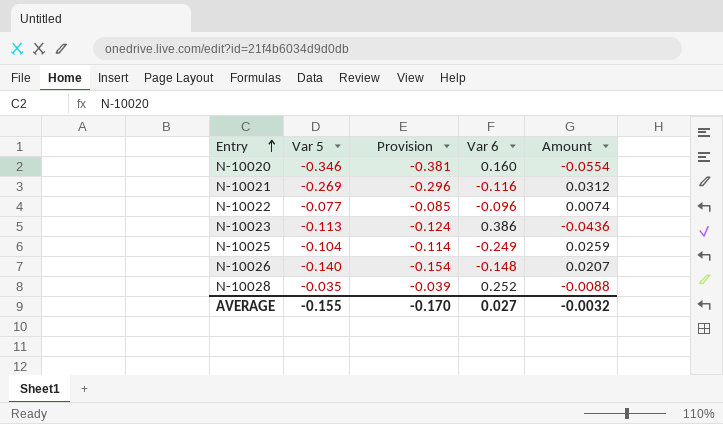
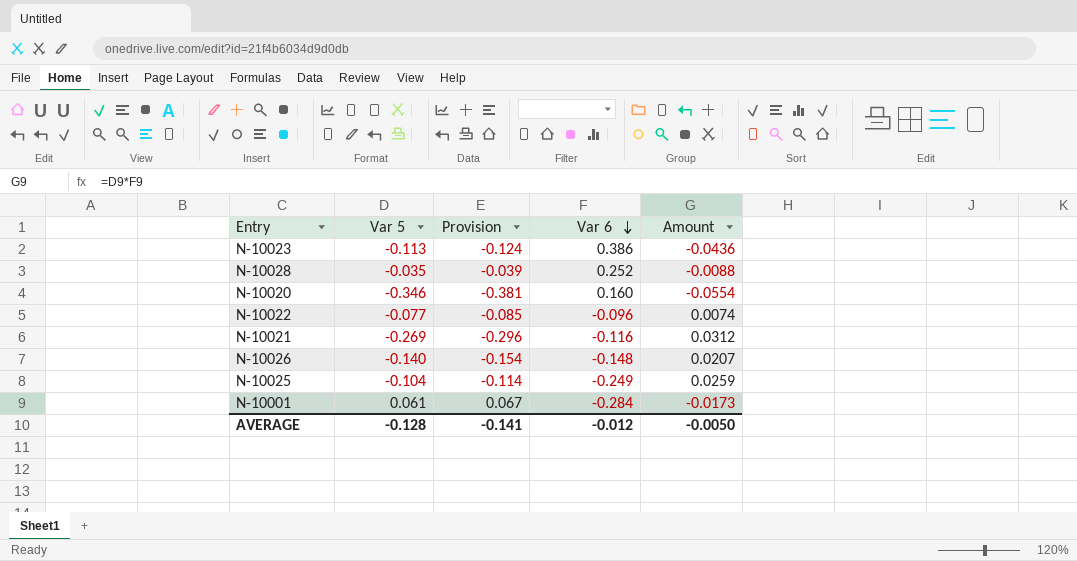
row order: Entry ascending -> Var 6 descending
row N-10001: none -> 0.061 | 0.067 | -0.284 | -0.0173
AVERAGE | Var 5: -0.155 -> -0.128
AVERAGE | Provision: -0.170 -> -0.141
AVERAGE | Var 6: 0.027 -> -0.012
AVERAGE | Amount: -0.0032 -> -0.0050

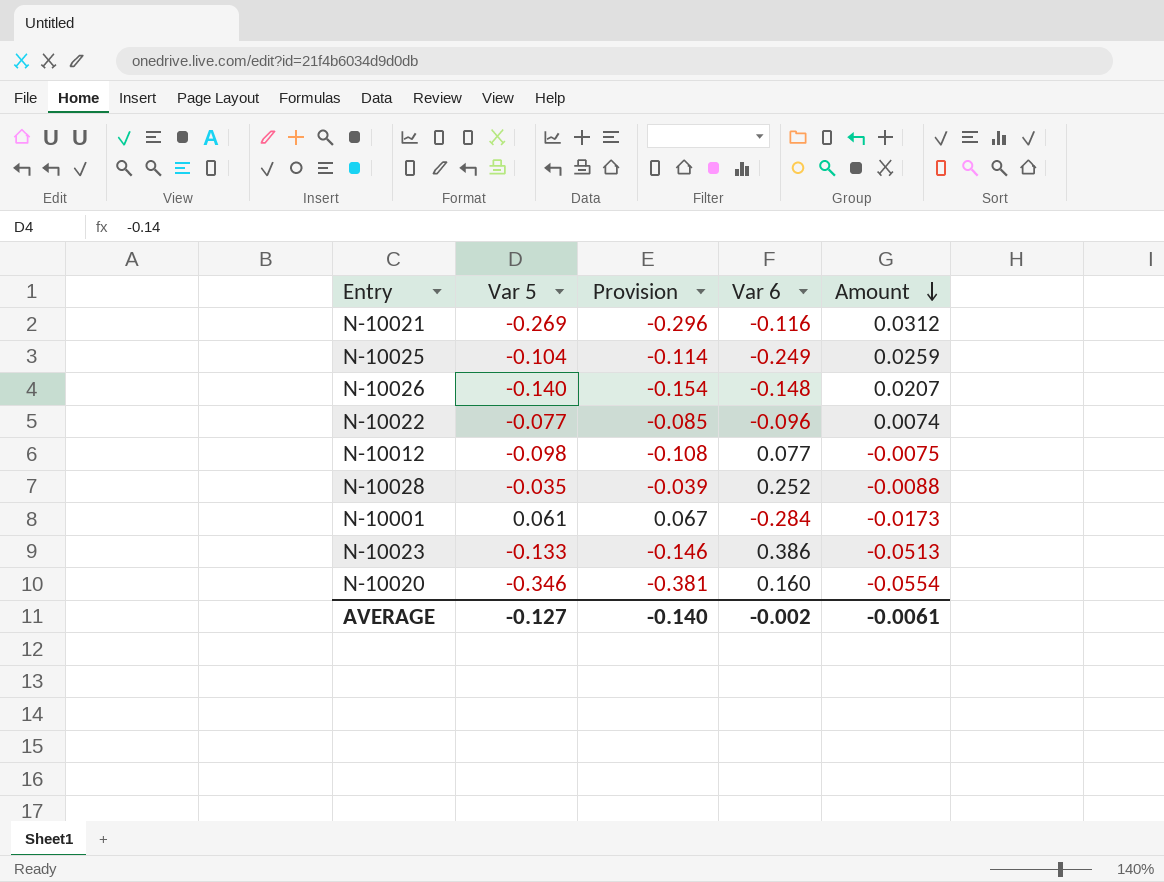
row order: Var 6 descending -> Amount descending
row N-10012: none -> -0.098 | -0.108 | 0.077 | -0.0075
N-10023 | Var 5: -0.113 -> -0.133
N-10023 | Provision: -0.124 -> -0.146
N-10023 | Amount: -0.0436 -> -0.0513
AVERAGE | Var 5: -0.128 -> -0.127
AVERAGE | Provision: -0.141 -> -0.140
AVERAGE | Var 6: -0.012 -> -0.002
AVERAGE | Amount: -0.0050 -> -0.0061

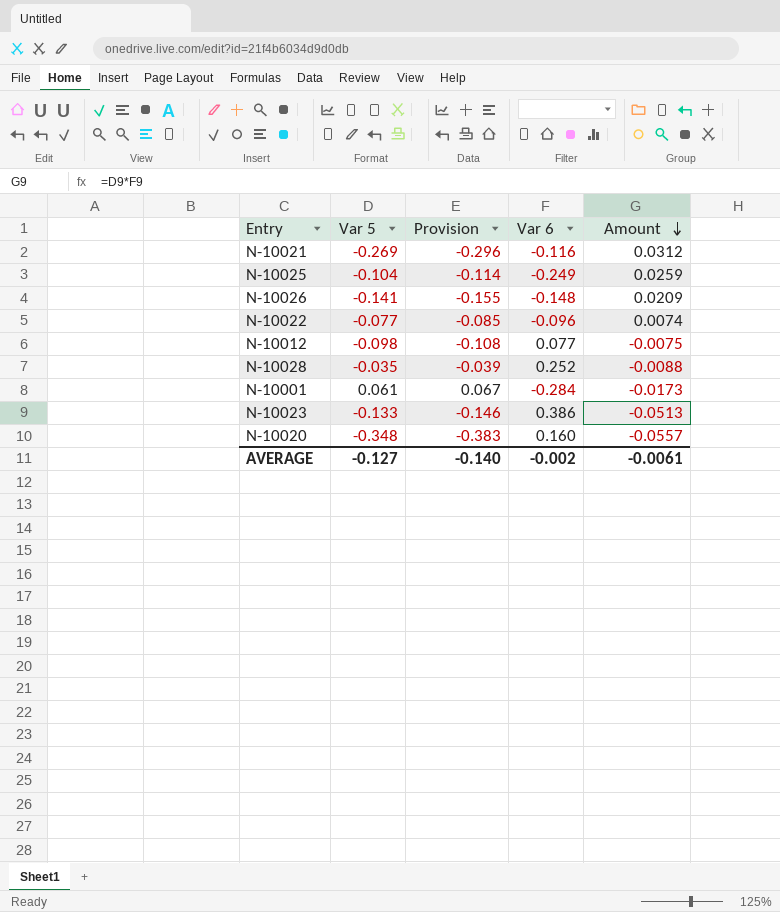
N-10026 | Var 5: -0.140 -> -0.141
N-10026 | Provision: -0.154 -> -0.155
N-10026 | Amount: 0.0207 -> 0.0209
N-10020 | Var 5: -0.346 -> -0.348
N-10020 | Provision: -0.381 -> -0.383
N-10020 | Amount: -0.0554 -> -0.0557

